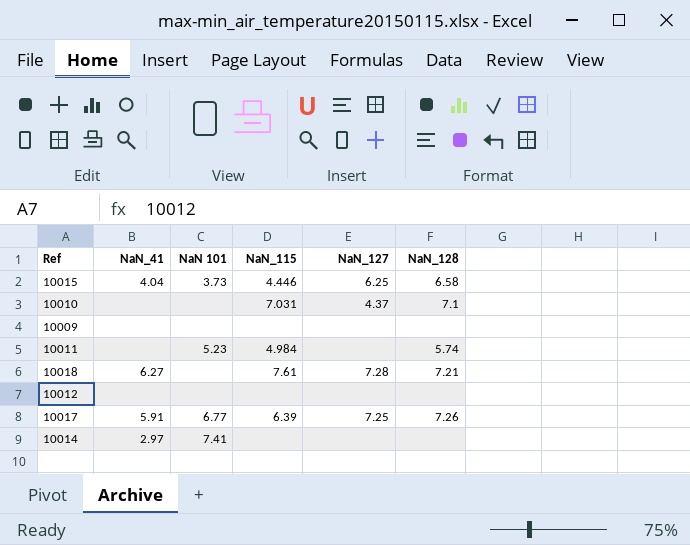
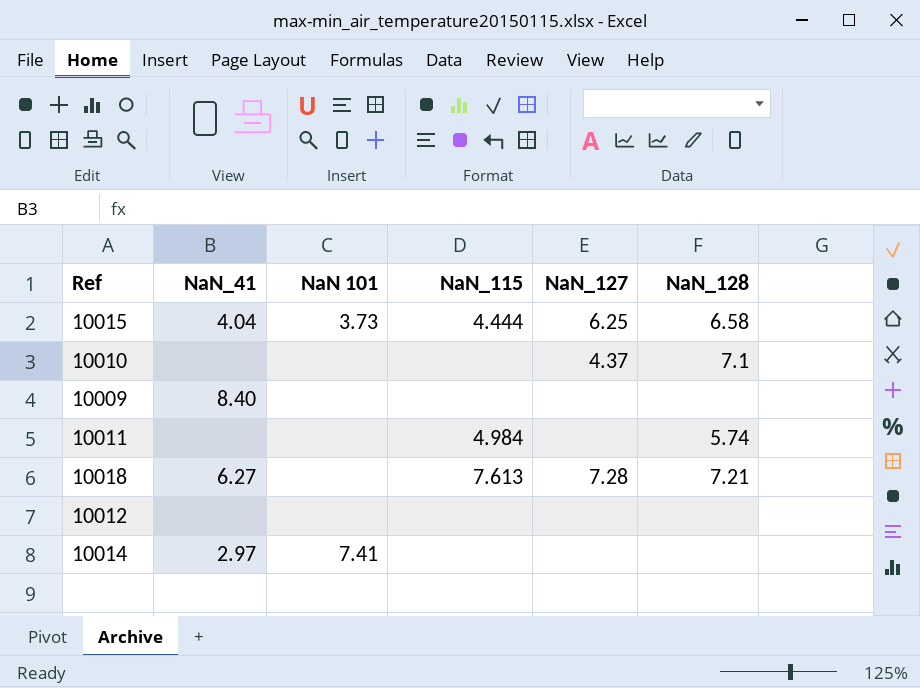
row 10017: 5.91 | 6.77 | 6.39 | 7.25 | 7.26 -> none
10015 | NaN_115: 4.446 -> 4.444
10010 | NaN_115: 7.031 -> none
10009 | NaN_41: none -> 8.40
10011 | NaN 101: 5.23 -> none
10018 | NaN_115: 7.61 -> 7.613

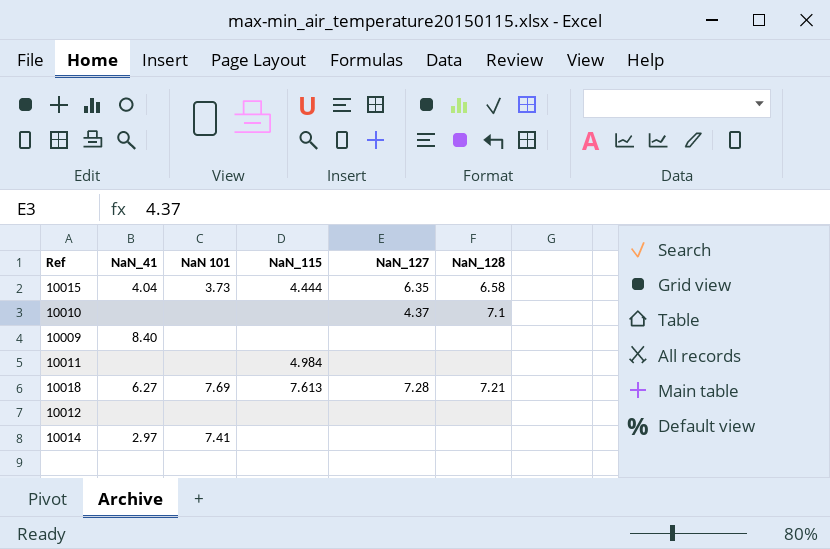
10015 | NaN_127: 6.25 -> 6.35
10011 | NaN_128: 5.74 -> none
10018 | NaN 101: none -> 7.69

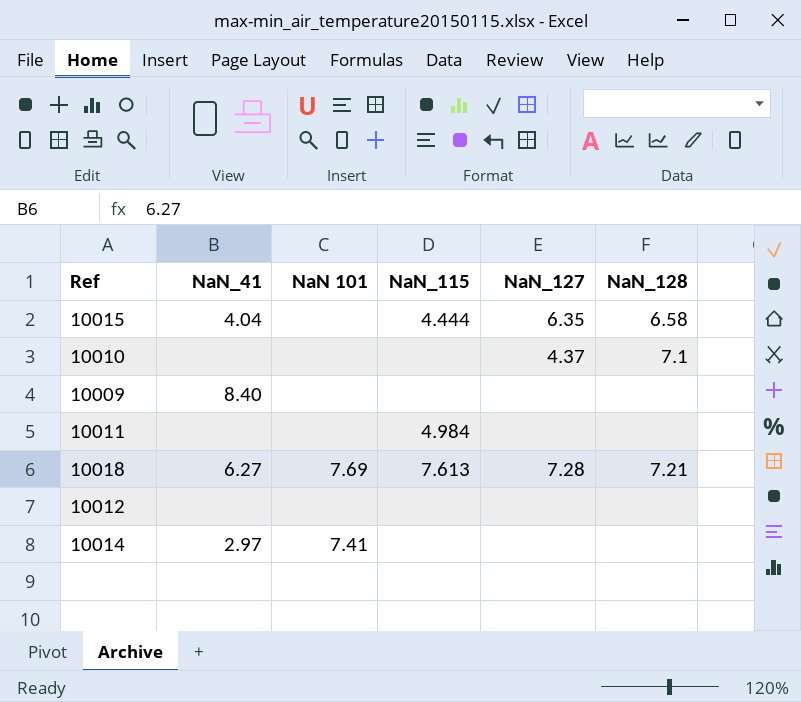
10015 | NaN 101: 3.73 -> none

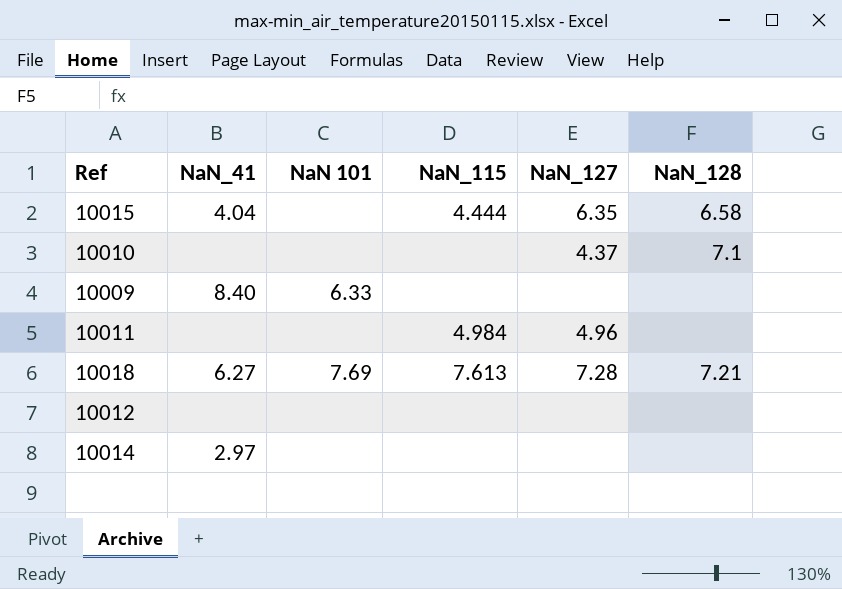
10009 | NaN 101: none -> 6.33
10011 | NaN_127: none -> 4.96
10014 | NaN 101: 7.41 -> none

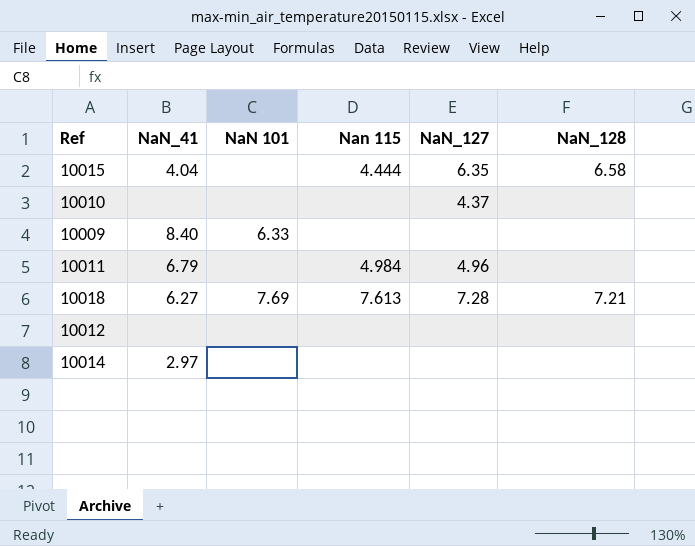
column name: NaN_115 -> Nan 115
10010 | NaN_128: 7.1 -> none
10011 | NaN_41: none -> 6.79

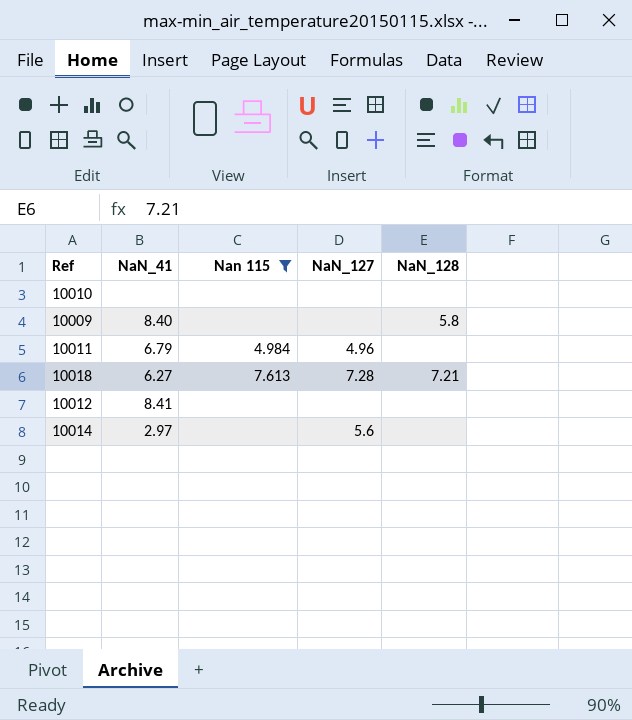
filter: none -> Nan 115 != 4.444
column NaN 101 | position: 3 -> none
10010 | NaN_127: 4.37 -> none
10009 | NaN_128: none -> 5.8
10012 | NaN_41: none -> 8.41
10014 | NaN_127: none -> 5.6

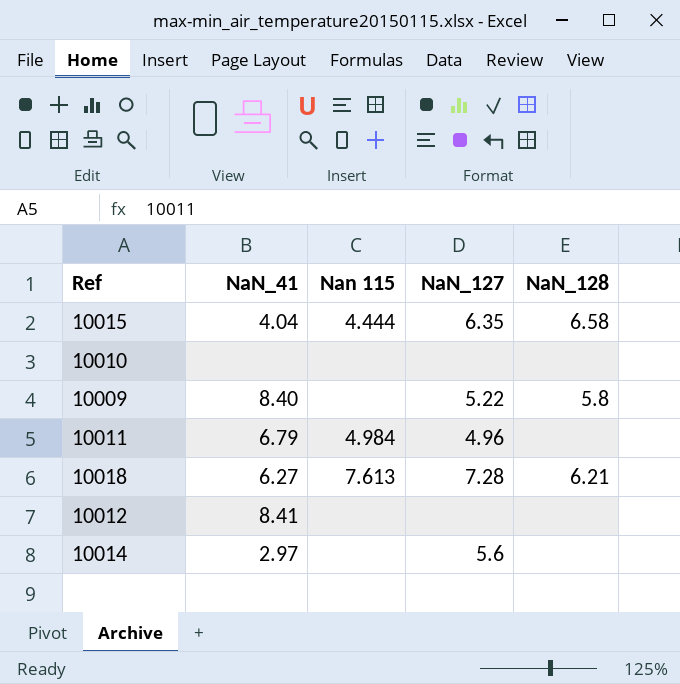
filter: Nan 115 != 4.444 -> none
10009 | NaN_127: none -> 5.22
10018 | NaN_128: 7.21 -> 6.21

